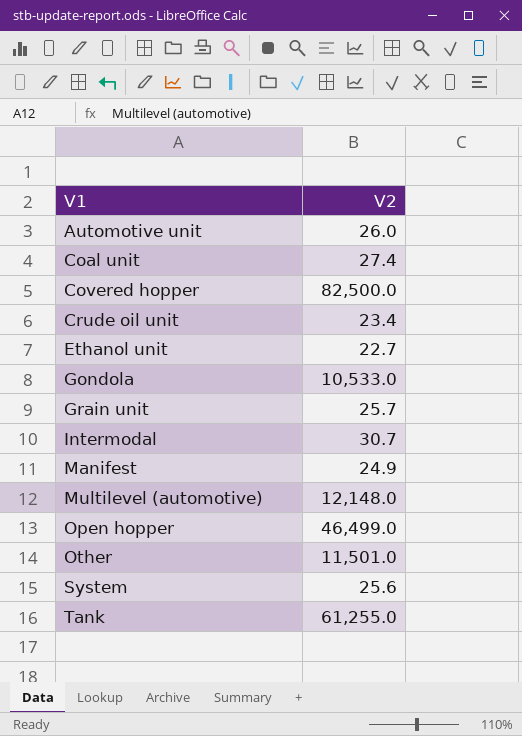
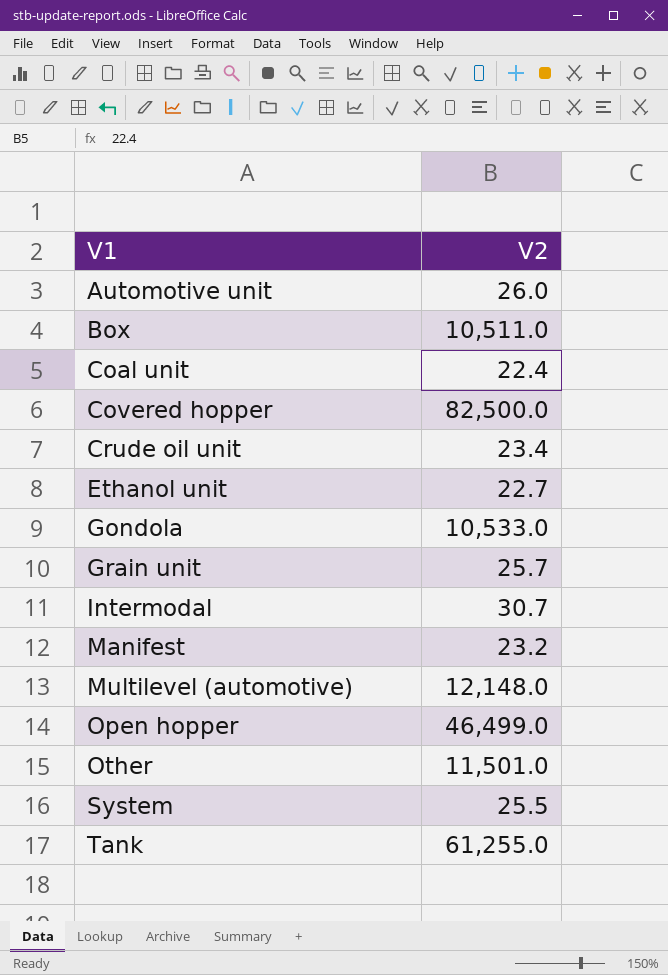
row Box: none -> 10,511.0
Coal unit | V2: 27.4 -> 22.4
Manifest | V2: 24.9 -> 23.2
System | V2: 25.6 -> 25.5

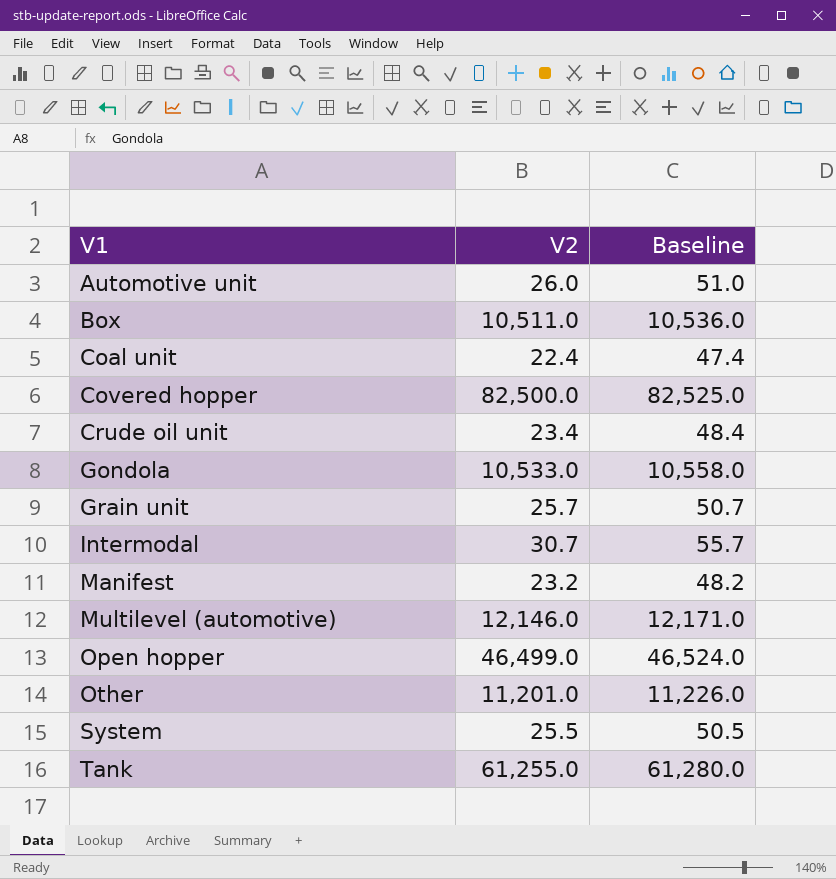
column Baseline | formula: none -> [V2] + 25
row Ethanol unit: 22.7 -> none
Multilevel (automotive) | V2: 12,148.0 -> 12,146.0
Other | V2: 11,501.0 -> 11,201.0

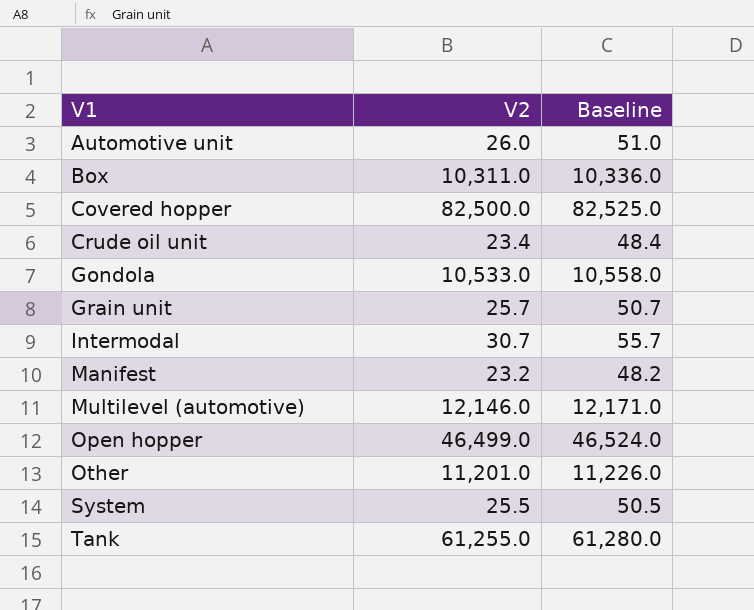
row Coal unit: 22.4 | 47.4 -> none
Box | V2: 10,511.0 -> 10,311.0
Box | Baseline: 10,536.0 -> 10,336.0

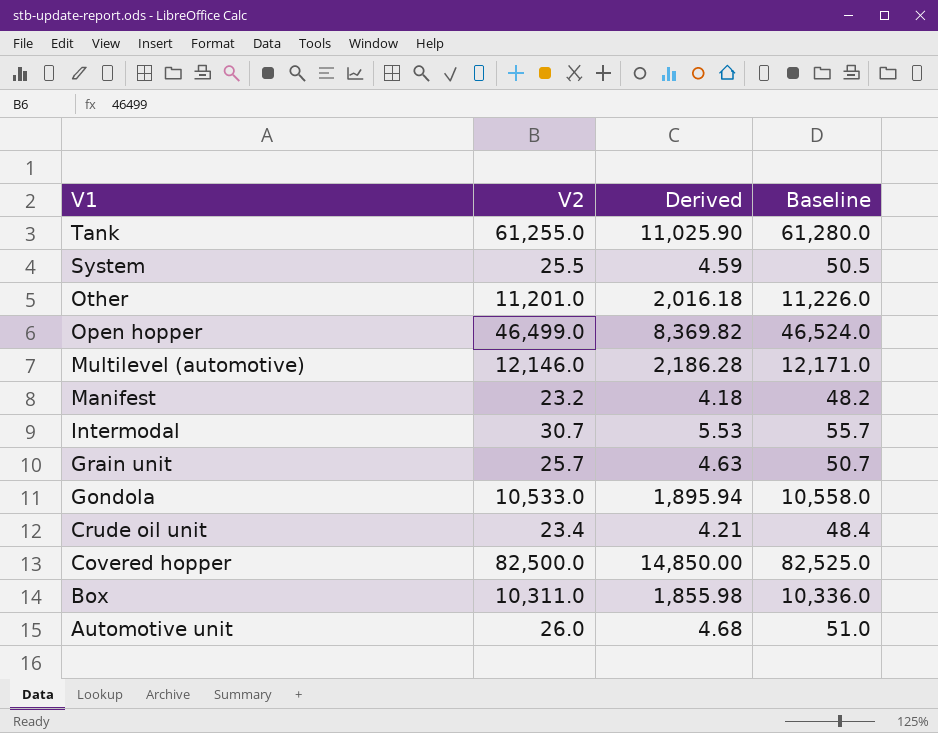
row order: V1 ascending -> V1 descending
column Derived | formula: none -> [V2] * 0.18

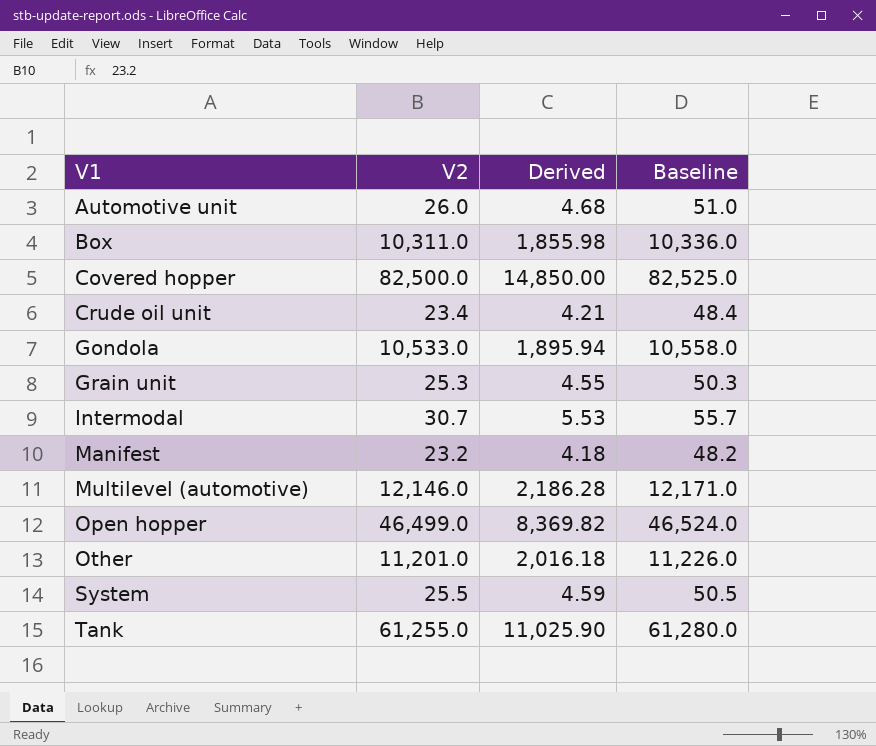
row order: V1 descending -> V1 ascending
Grain unit | V2: 25.7 -> 25.3
Grain unit | Derived: 4.63 -> 4.55
Grain unit | Baseline: 50.7 -> 50.3

